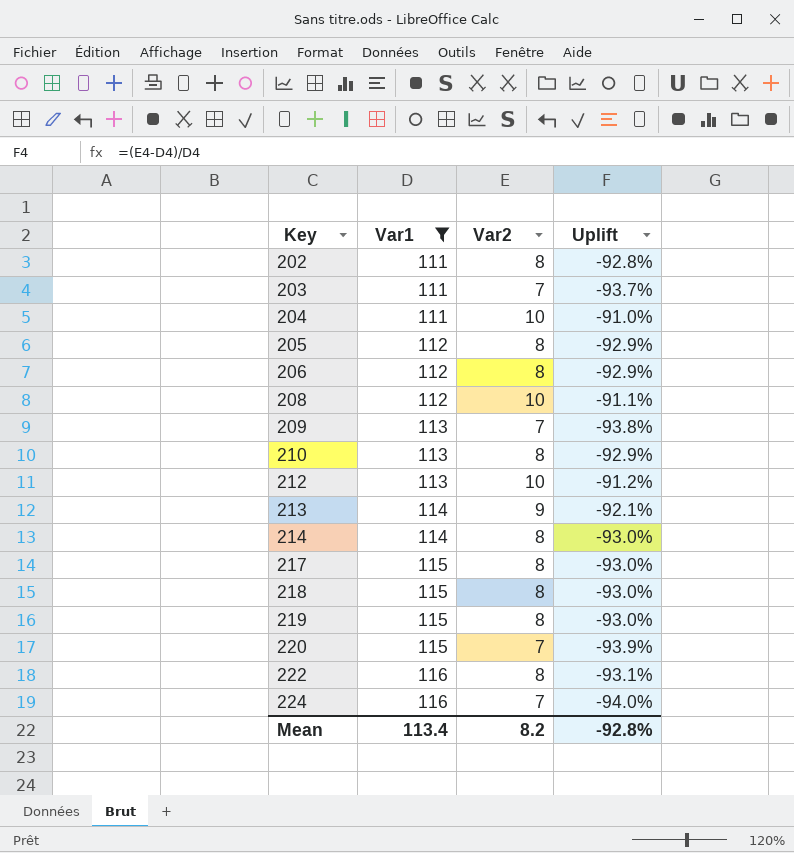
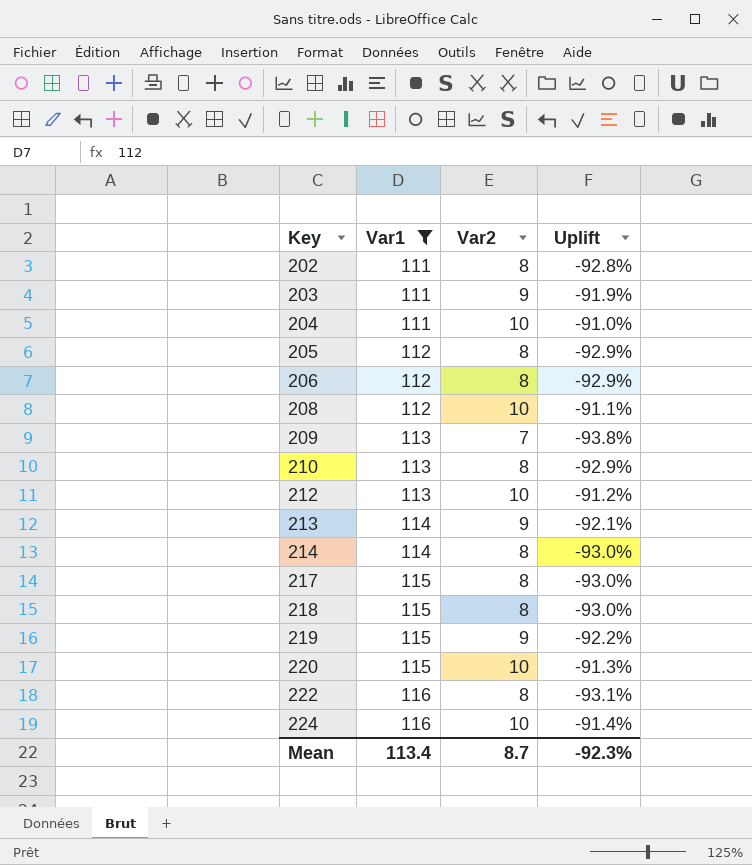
203 | Var2: 7 -> 9
203 | Uplift: -93.7% -> -91.9%
219 | Var2: 8 -> 9
219 | Uplift: -93.0% -> -92.2%
220 | Var2: 7 -> 10
220 | Uplift: -93.9% -> -91.3%
224 | Var2: 7 -> 10
224 | Uplift: -94.0% -> -91.4%
Mean | Var2: 8.2 -> 8.7
Mean | Uplift: -92.8% -> -92.3%

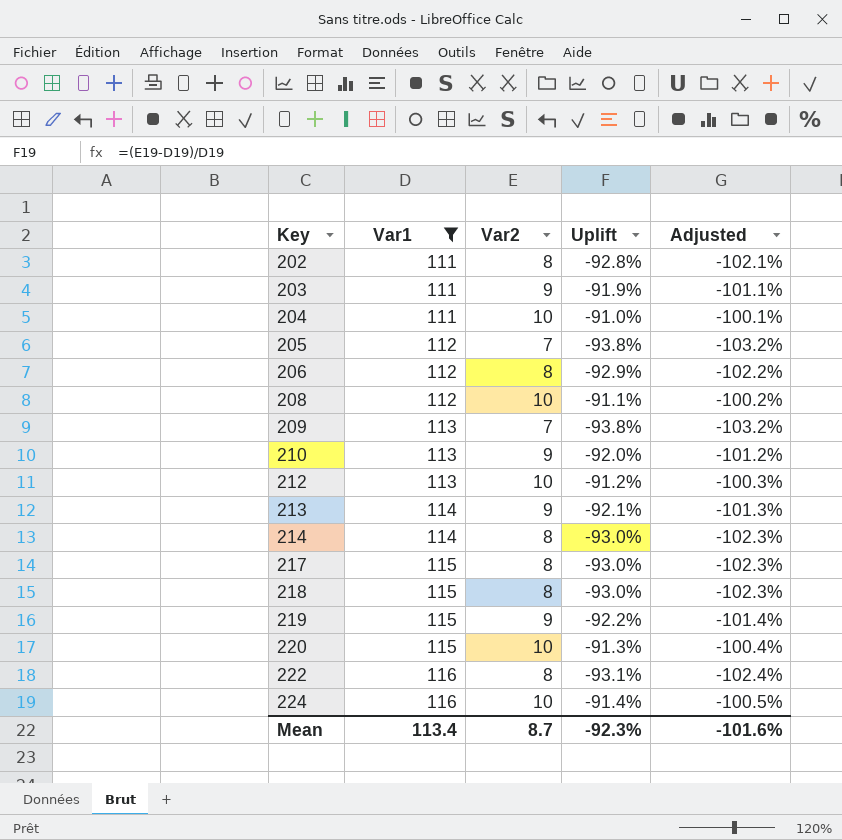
column Adjusted | formula: none -> [Uplift] * 1.1
205 | Var2: 8 -> 7
205 | Uplift: -92.9% -> -93.8%
210 | Var2: 8 -> 9
210 | Uplift: -92.9% -> -92.0%

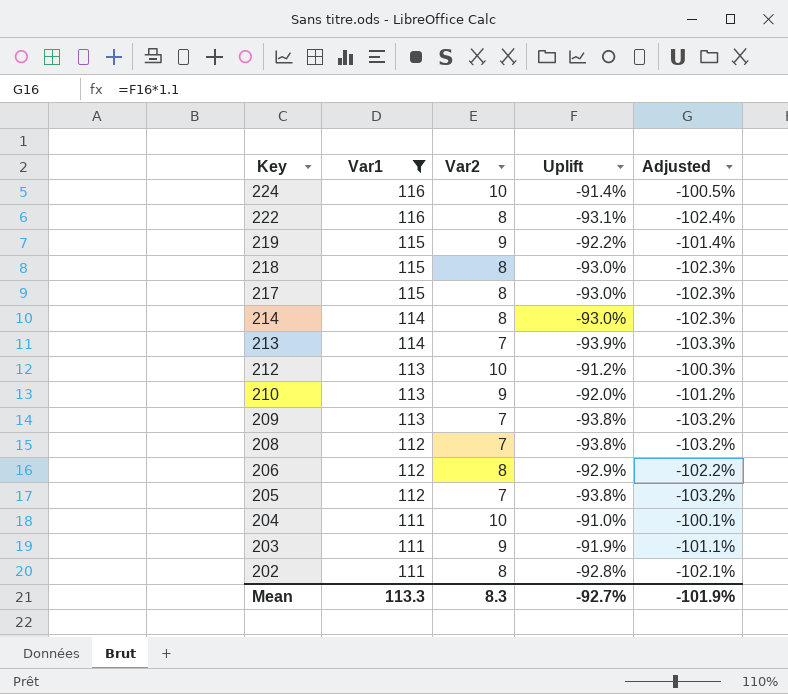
row order: Key ascending -> Key descending
row 220: 115 | 10 | -91.3% | -100.4% -> none
213 | Var2: 9 -> 7
213 | Uplift: -92.1% -> -93.9%
213 | Adjusted: -101.3% -> -103.3%
208 | Var2: 10 -> 7
208 | Uplift: -91.1% -> -93.8%
208 | Adjusted: -100.2% -> -103.2%
Mean | Var1: 113.4 -> 113.3
Mean | Var2: 8.7 -> 8.3
Mean | Uplift: -92.3% -> -92.7%
Mean | Adjusted: -101.6% -> -101.9%

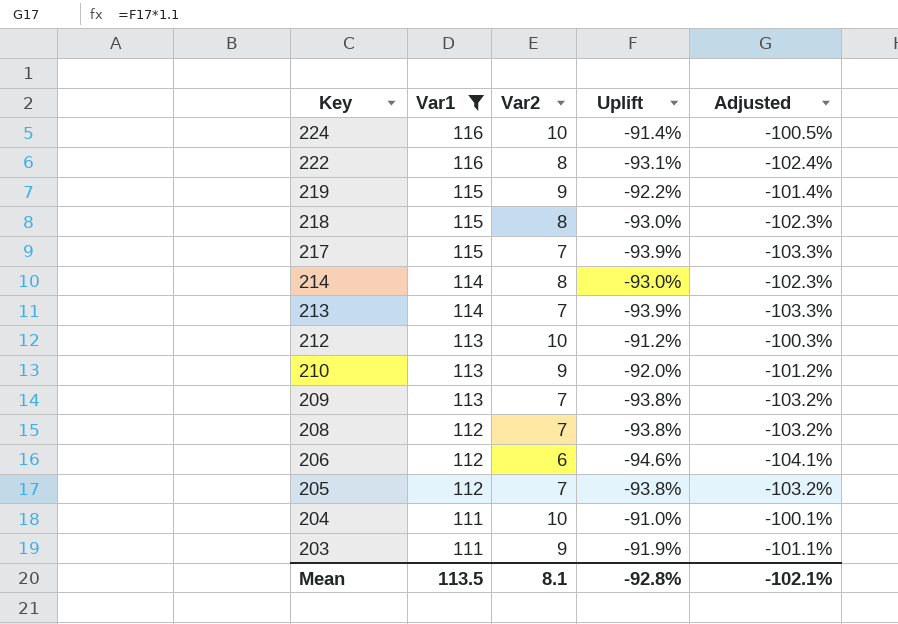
row 202: 111 | 8 | -92.8% | -102.1% -> none
217 | Var2: 8 -> 7
217 | Uplift: -93.0% -> -93.9%
217 | Adjusted: -102.3% -> -103.3%
206 | Var2: 8 -> 6
206 | Uplift: -92.9% -> -94.6%
206 | Adjusted: -102.2% -> -104.1%
Mean | Var1: 113.3 -> 113.5
Mean | Var2: 8.3 -> 8.1
Mean | Uplift: -92.7% -> -92.8%
Mean | Adjusted: -101.9% -> -102.1%

